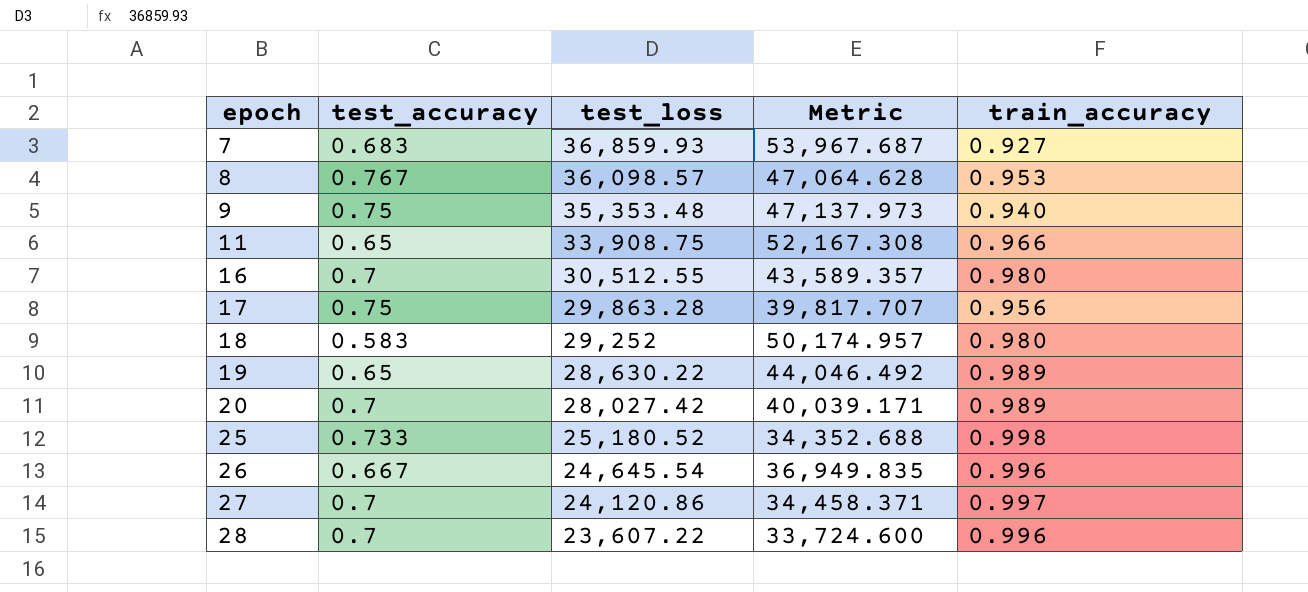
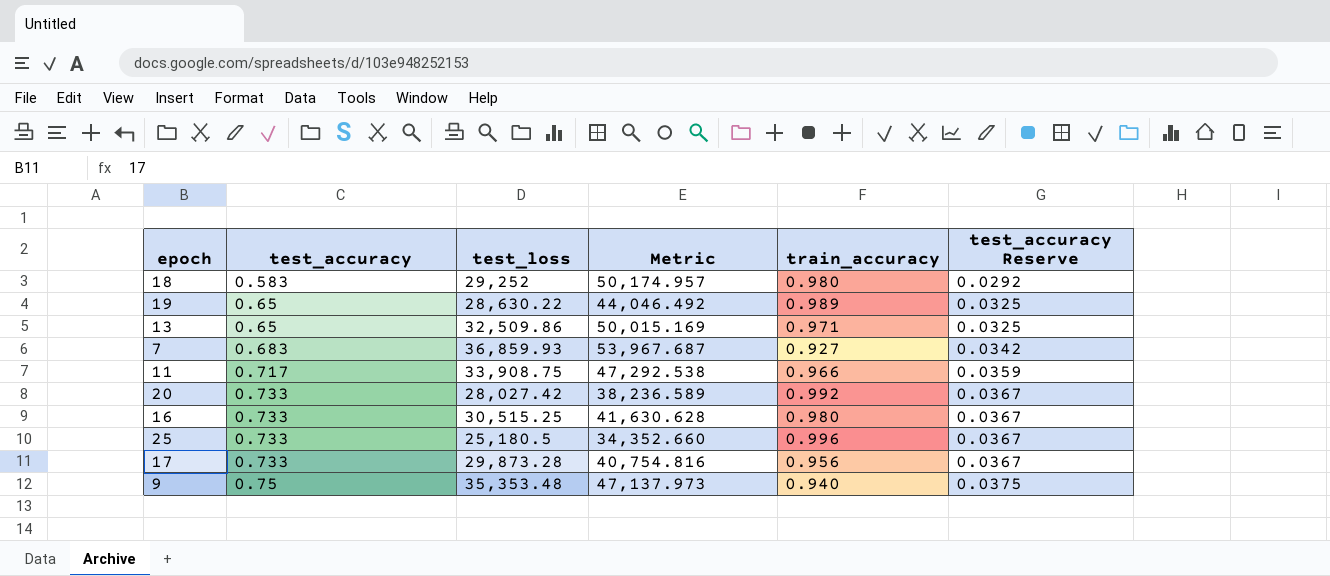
row order: epoch ascending -> test_accuracy ascending
column test_accuracy Reserve | formula: none -> [test_accuracy] * 0.05
row 8: 0.767 | 36,098.57 | 47,064.628 | 0.953 -> none
row 26: 0.667 | 24,645.54 | 36,949.835 | 0.996 -> none
row 27: 0.7 | 24,120.86 | 34,458.371 | 0.997 -> none
row 28: 0.7 | 23,607.22 | 33,724.600 | 0.996 -> none
row 13: none -> 0.65 | 32,509.86 | 50,015.169 | 0.971 | 0.0325
11 | test_accuracy: 0.65 -> 0.717
11 | Metric: 52,167.308 -> 47,292.538
20 | test_accuracy: 0.7 -> 0.733
20 | Metric: 40,039.171 -> 38,236.589
20 | train_accuracy: 0.989 -> 0.992
16 | test_accuracy: 0.7 -> 0.733
16 | test_loss: 30,512.55 -> 30,515.25
16 | Metric: 43,589.357 -> 41,630.628
25 | test_loss: 25,180.52 -> 25,180.5
25 | Metric: 34,352.688 -> 34,352.660
25 | train_accuracy: 0.998 -> 0.996
17 | test_accuracy: 0.75 -> 0.733
17 | test_loss: 29,863.28 -> 29,873.28
17 | Metric: 39,817.707 -> 40,754.816

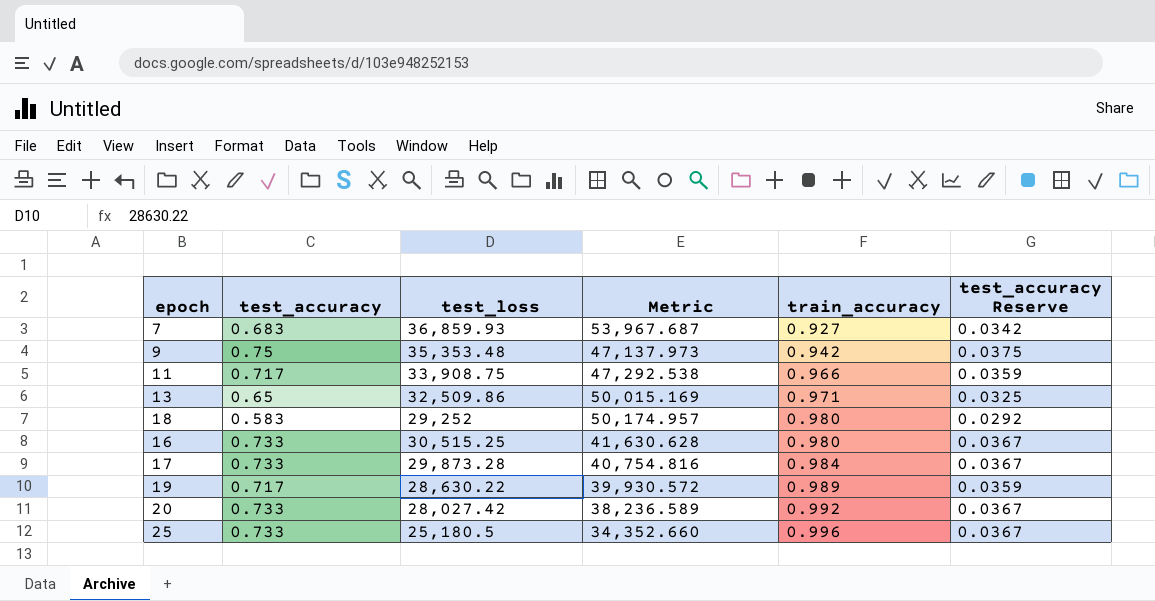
row order: test_accuracy ascending -> train_accuracy ascending
9 | train_accuracy: 0.940 -> 0.942
17 | train_accuracy: 0.956 -> 0.984
19 | test_accuracy: 0.65 -> 0.717
19 | Metric: 44,046.492 -> 39,930.572
19 | test_accuracy Reserve: 0.0325 -> 0.0359

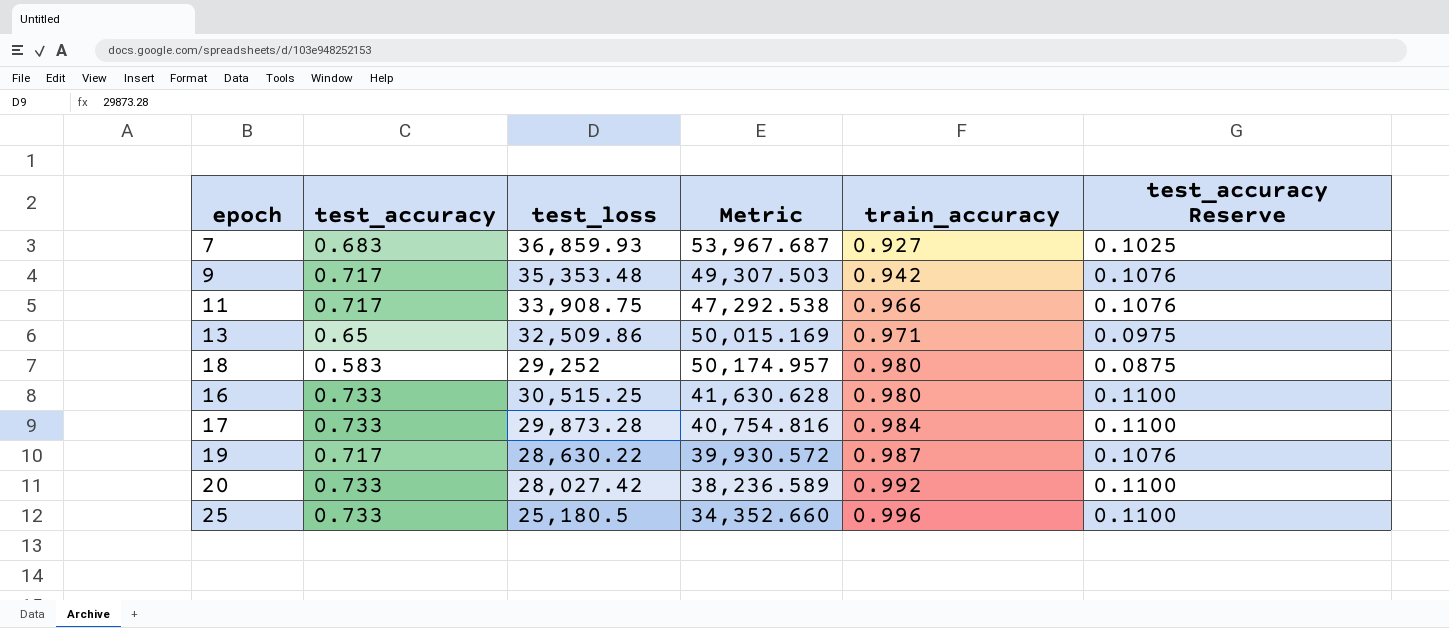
column test_accuracy Reserve | formula: [test_accuracy] * 0.05 -> [test_accuracy] * 0.15
9 | test_accuracy: 0.75 -> 0.717
9 | Metric: 47,137.973 -> 49,307.503
19 | train_accuracy: 0.989 -> 0.987

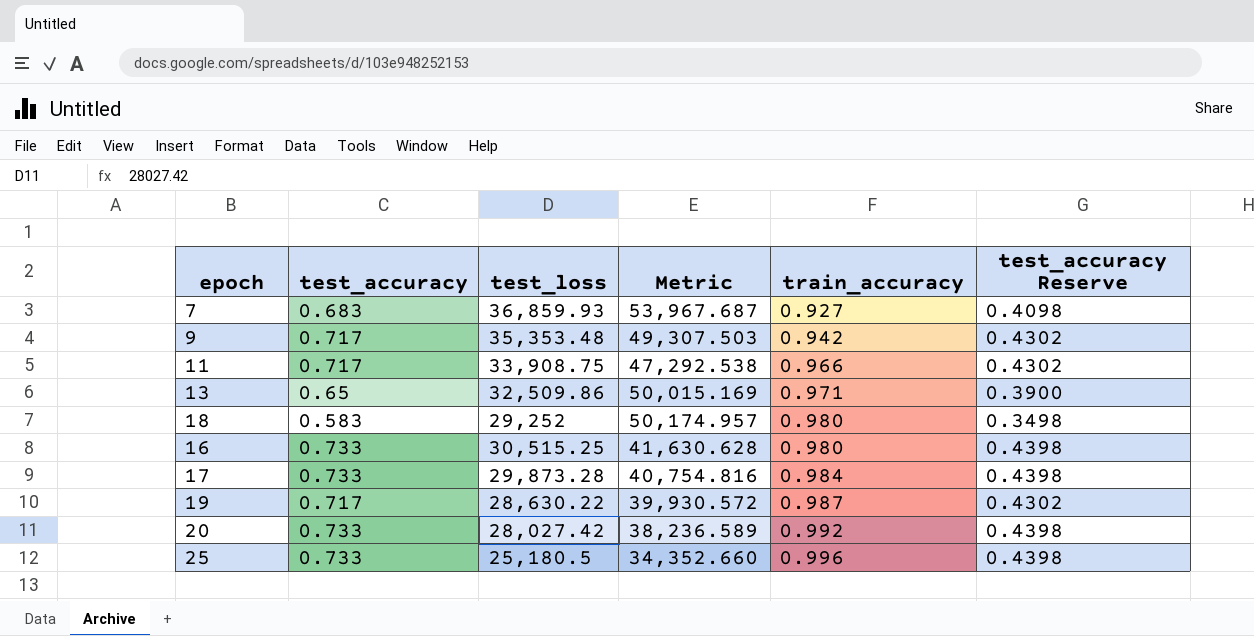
column test_accuracy Reserve | formula: [test_accuracy] * 0.15 -> [test_accuracy] * 0.6

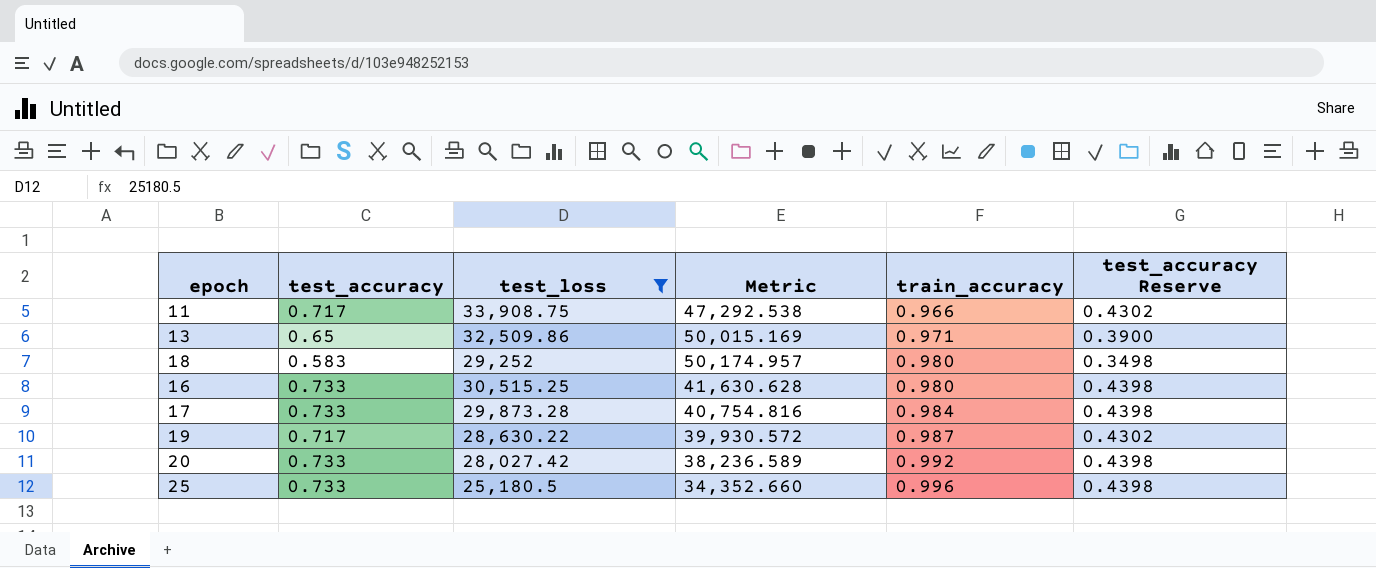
filter: none -> test_loss <= 33,908.75

